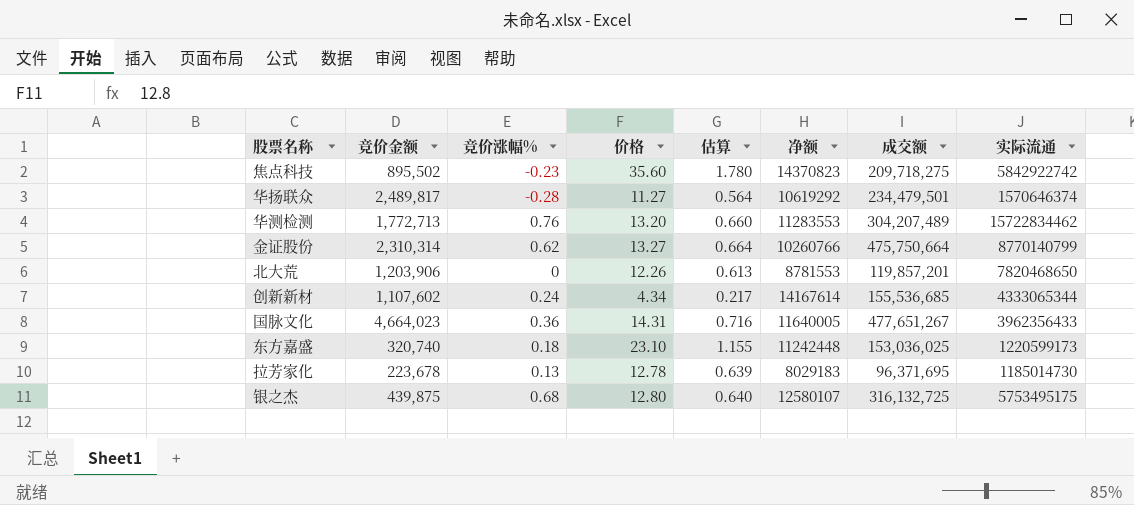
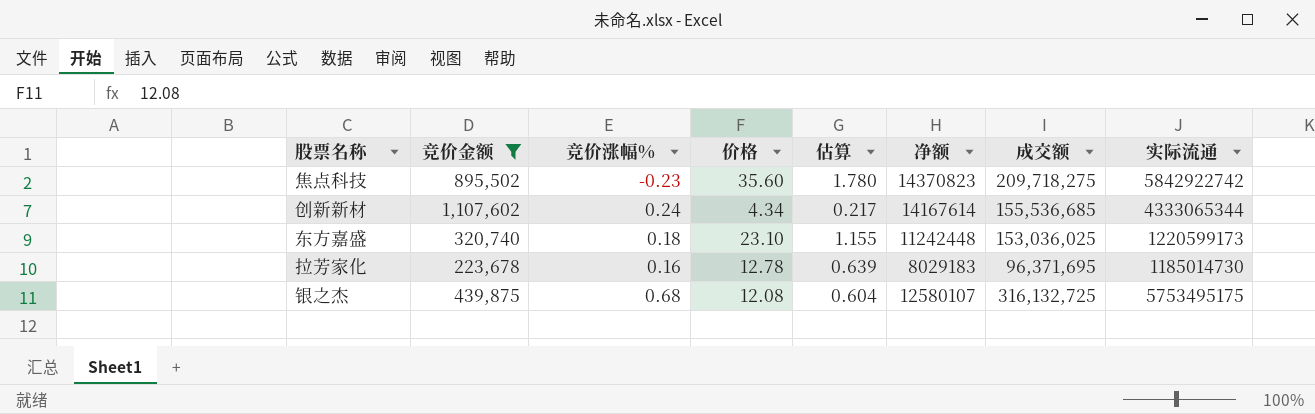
filter: none -> 竞价金额 <= 1,107,602
拉芳家化 | 竞价涨幅%: 0.13 -> 0.16
银之杰 | 价格: 12.80 -> 12.08
银之杰 | 估算: 0.640 -> 0.604

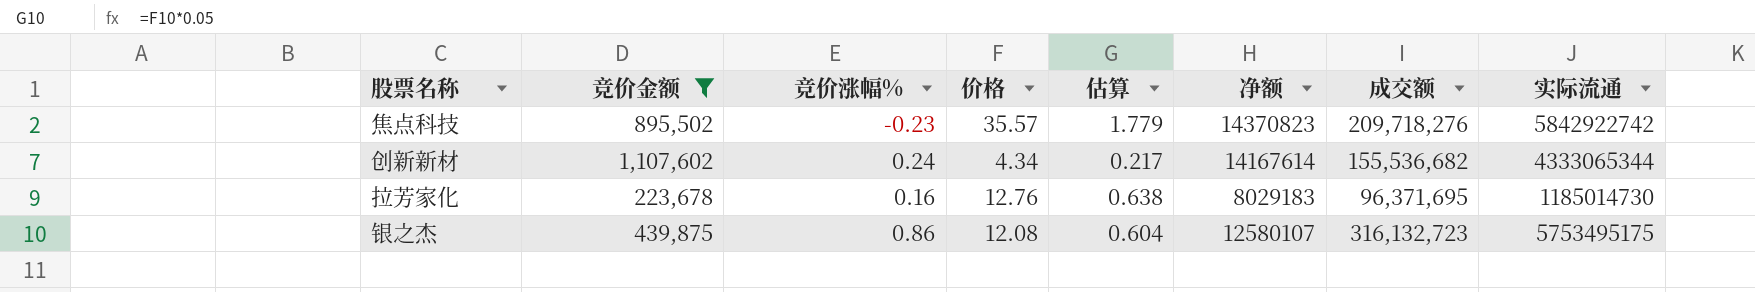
row 东方嘉盛: 320,740 | 0.18 | 23.10 | 1.155 | 11242448 | 153,036,025 | 1220599173 -> none
焦点科技 | 价格: 35.60 -> 35.57
焦点科技 | 估算: 1.780 -> 1.779
焦点科技 | 成交额: 209,718,275 -> 209,718,276
创新新材 | 成交额: 155,536,685 -> 155,536,682
拉芳家化 | 价格: 12.78 -> 12.76
拉芳家化 | 估算: 0.639 -> 0.638
银之杰 | 竞价涨幅%: 0.68 -> 0.86
银之杰 | 成交额: 316,132,725 -> 316,132,723

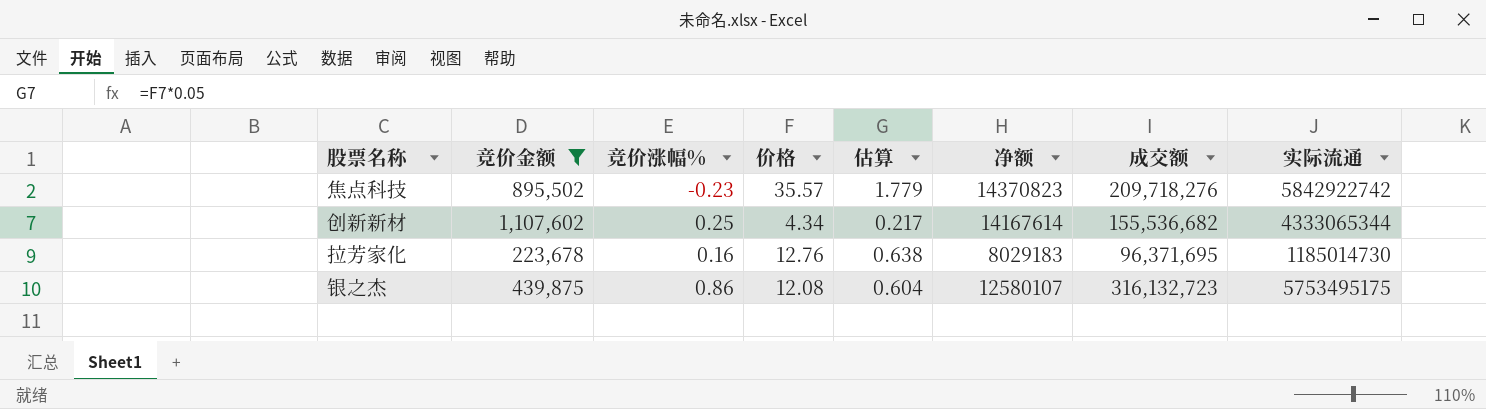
创新新材 | 竞价涨幅%: 0.24 -> 0.25

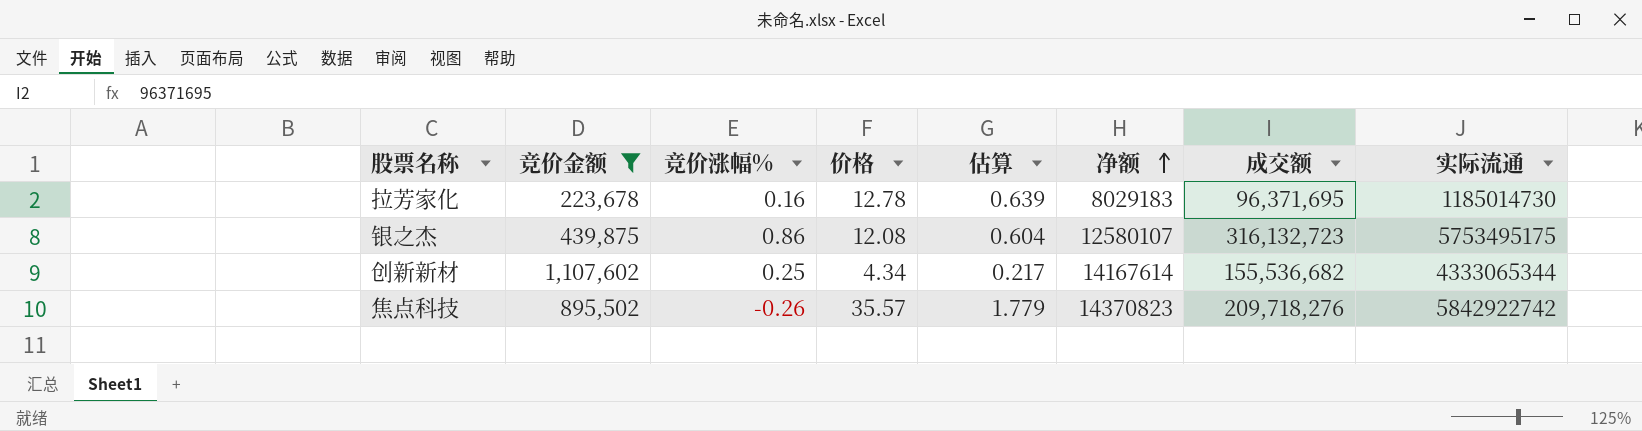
row order: none -> 净额 ascending
拉芳家化 | 价格: 12.76 -> 12.78
拉芳家化 | 估算: 0.638 -> 0.639
焦点科技 | 竞价涨幅%: -0.23 -> -0.26

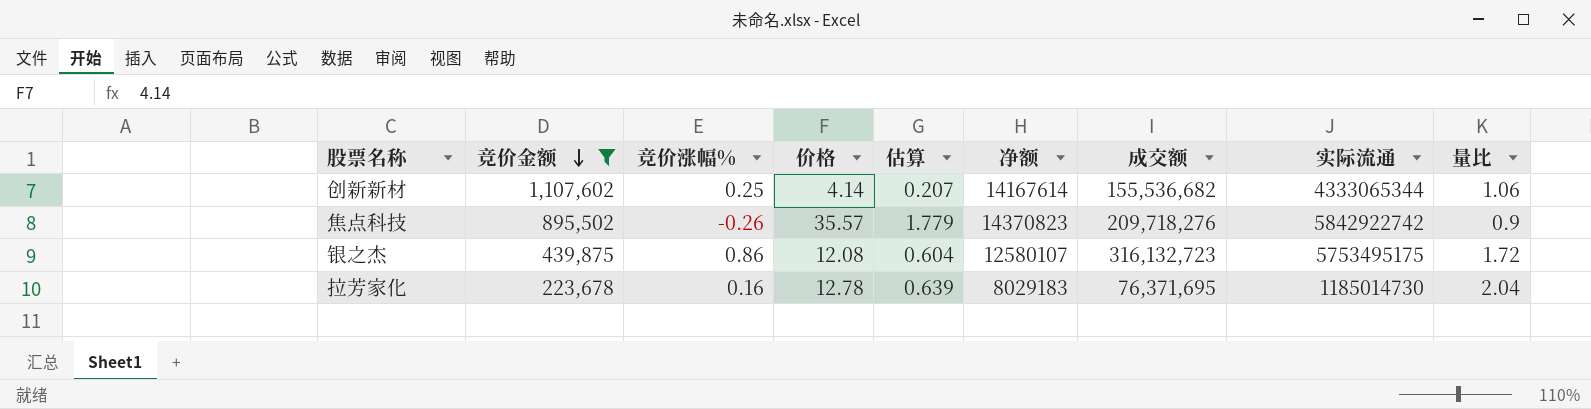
row order: 净额 ascending -> 竞价金额 descending
column 量比 | position: none -> 9
创新新材 | 价格: 4.34 -> 4.14
创新新材 | 估算: 0.217 -> 0.207
拉芳家化 | 成交额: 96,371,695 -> 76,371,695

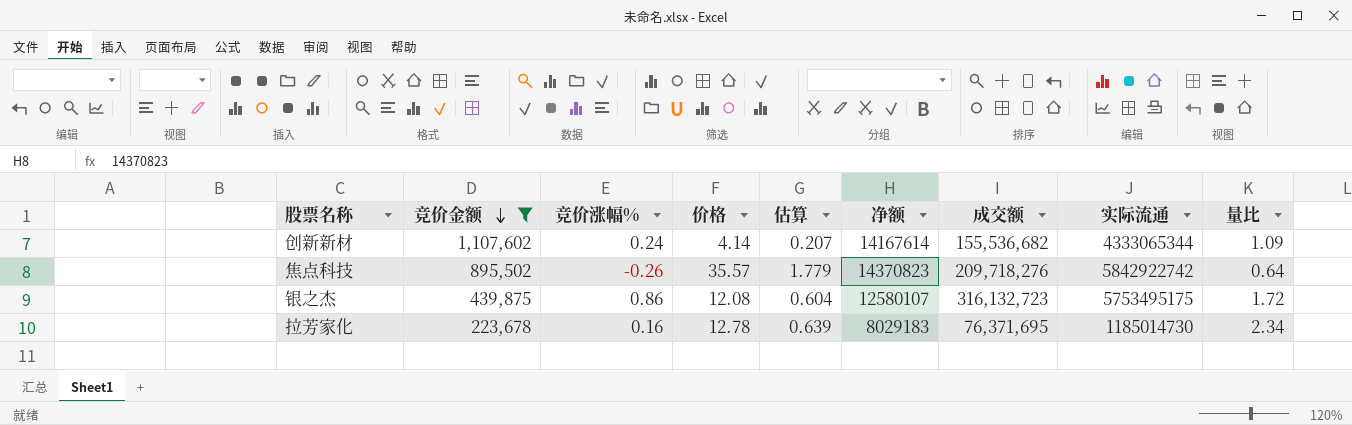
创新新材 | 竞价涨幅%: 0.25 -> 0.24
创新新材 | 量比: 1.06 -> 1.09
焦点科技 | 量比: 0.9 -> 0.64
拉芳家化 | 量比: 2.04 -> 2.34

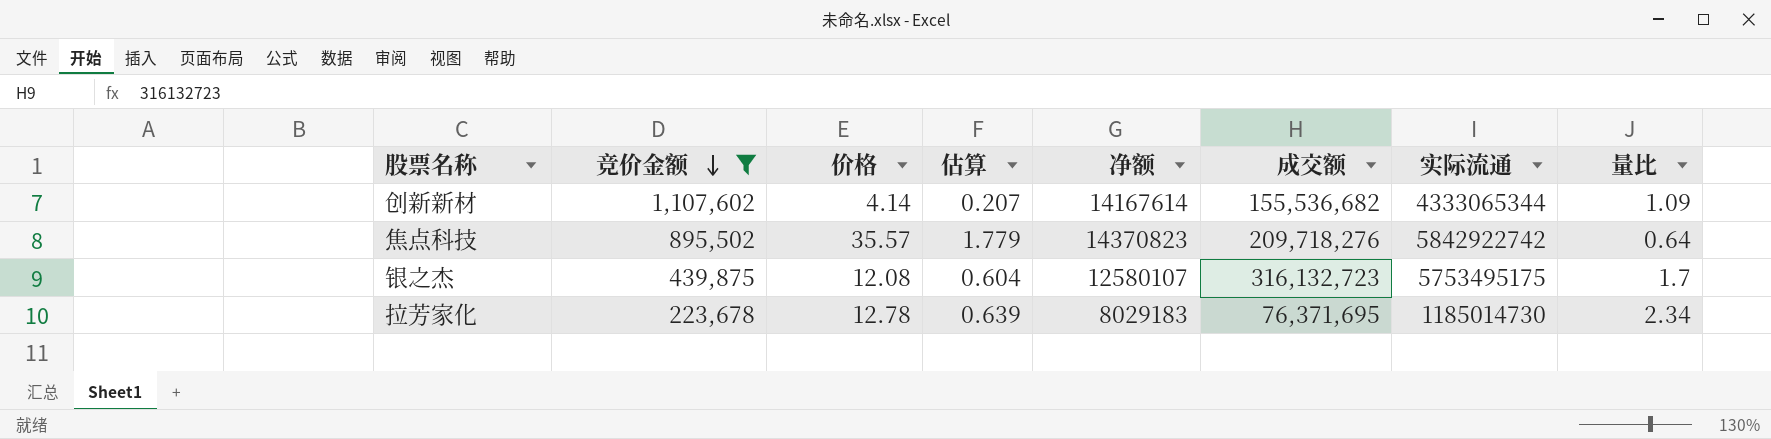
column 竞价涨幅% | position: 3 -> none
银之杰 | 量比: 1.72 -> 1.7

